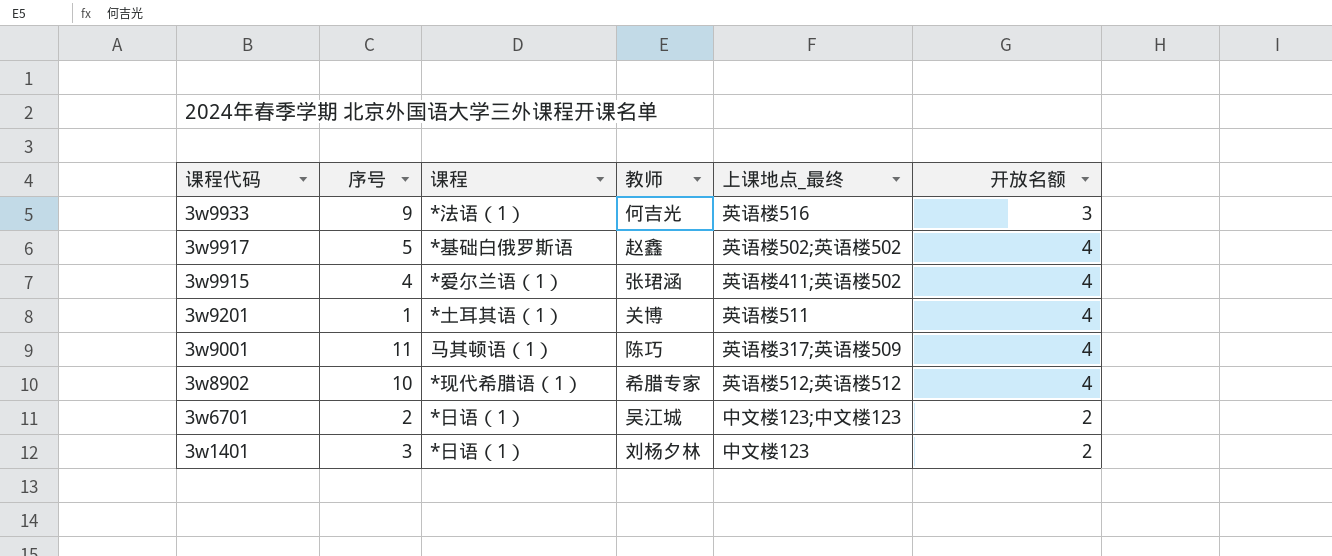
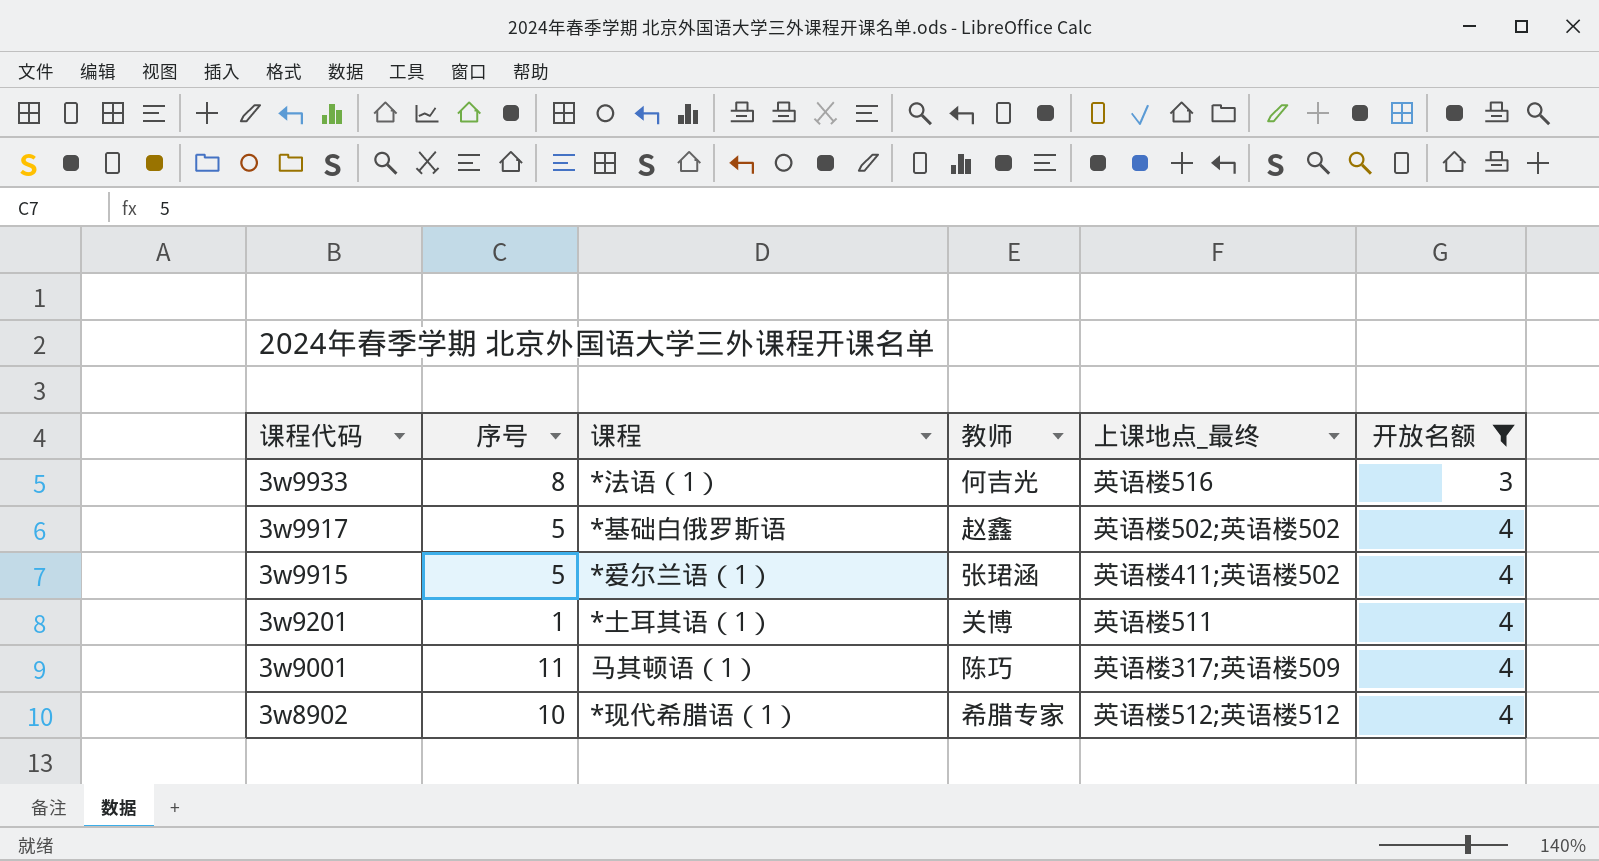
filter: none -> 开放名额 != 2
3w9933 | 序号: 9 -> 8
3w9915 | 序号: 4 -> 5

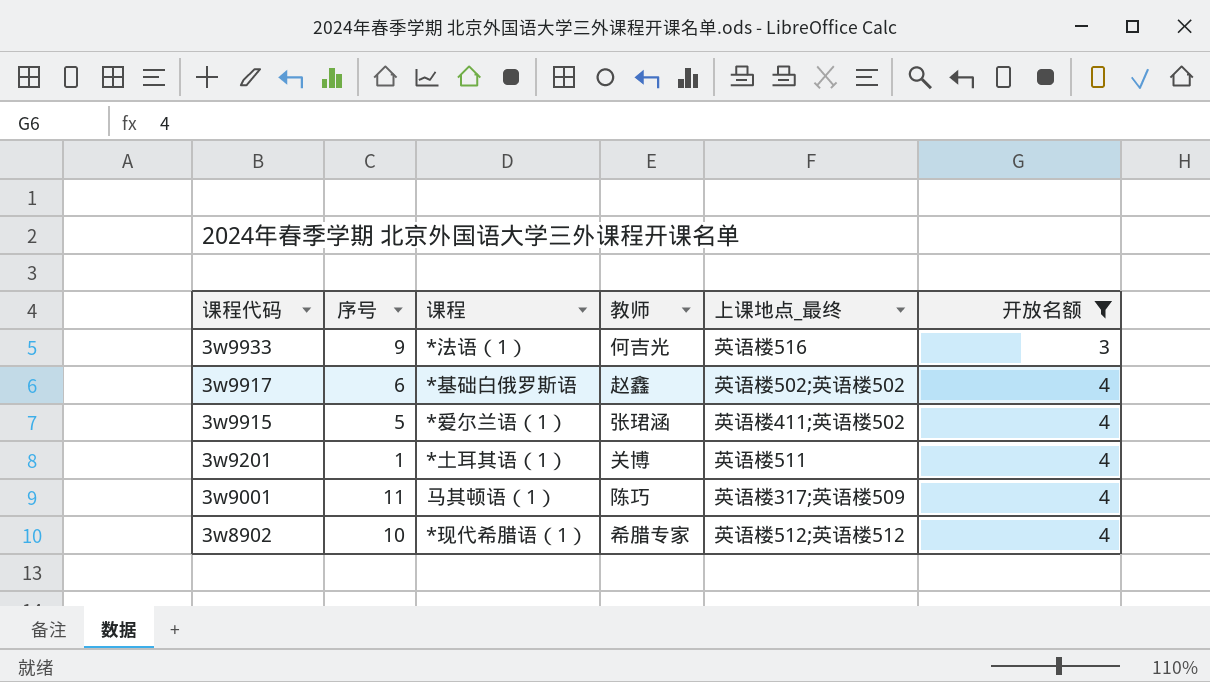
3w9933 | 序号: 8 -> 9
3w9917 | 序号: 5 -> 6

